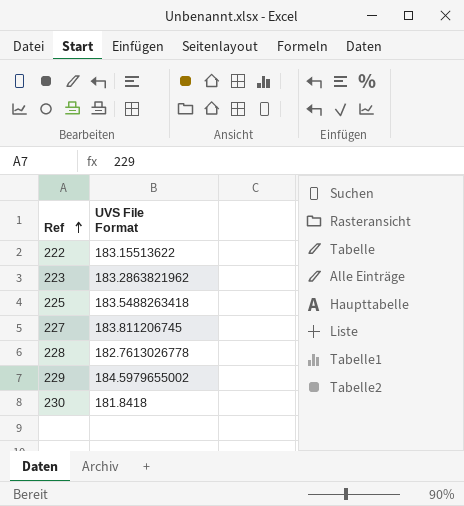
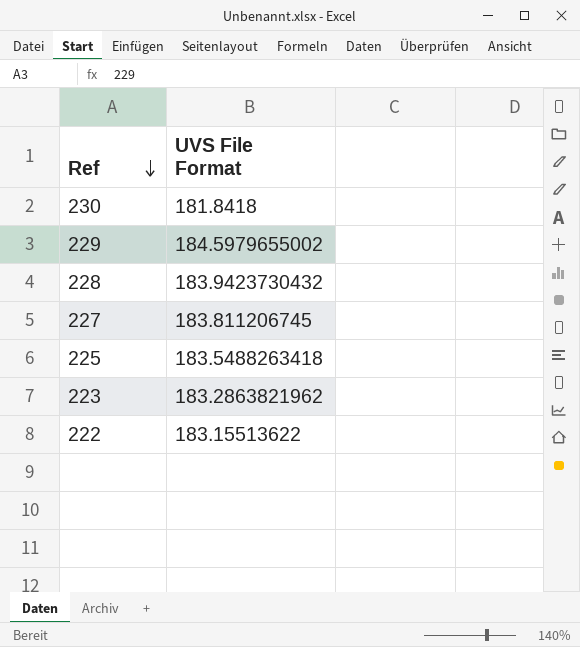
row order: Ref ascending -> Ref descending
228 | UVS File Format: 182.7613026778 -> 183.9423730432

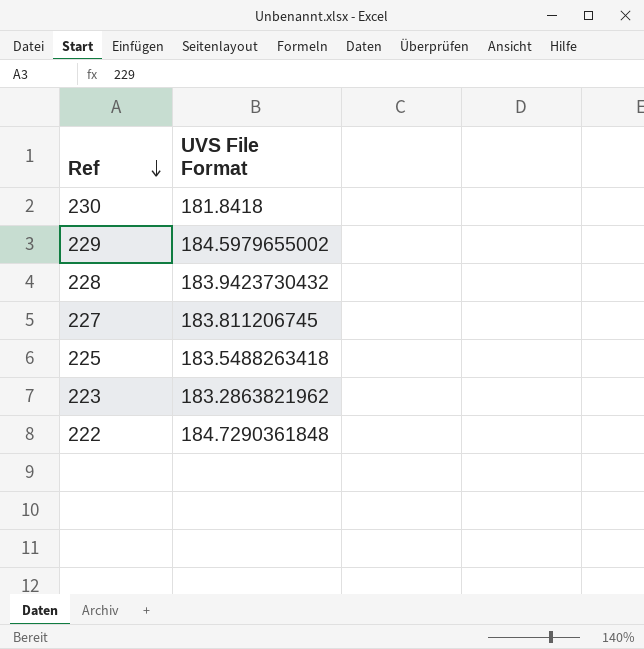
222 | UVS File Format: 183.15513622 -> 184.7290361848

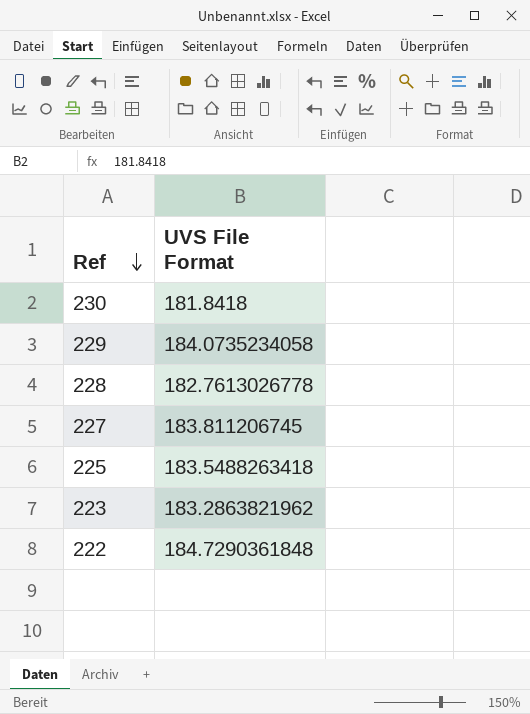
229 | UVS File Format: 184.5979655002 -> 184.0735234058
228 | UVS File Format: 183.9423730432 -> 182.7613026778

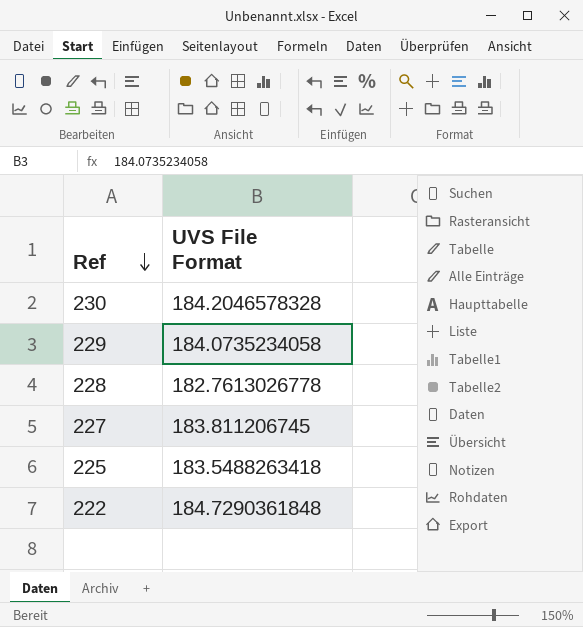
row 223: 183.2863821962 -> none
230 | UVS File Format: 181.8418 -> 184.2046578328

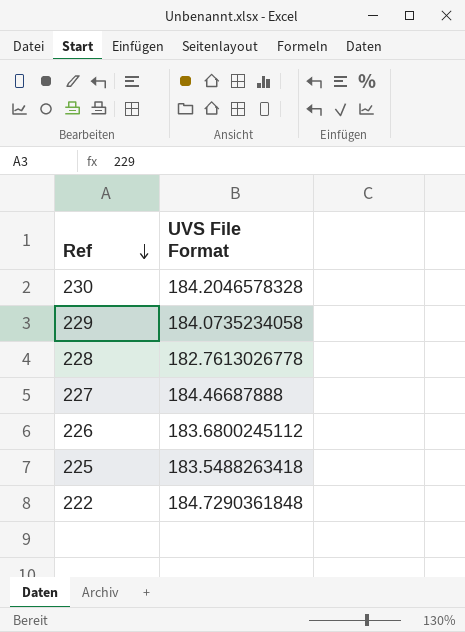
227 | UVS File Format: 183.811206745 -> 184.46687888
row 226: none -> 183.6800245112

